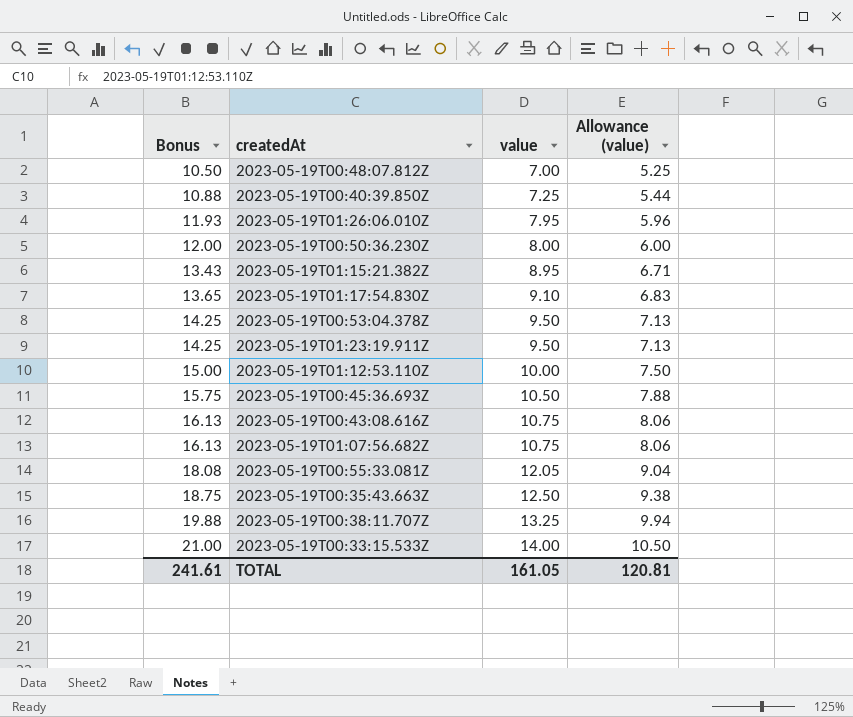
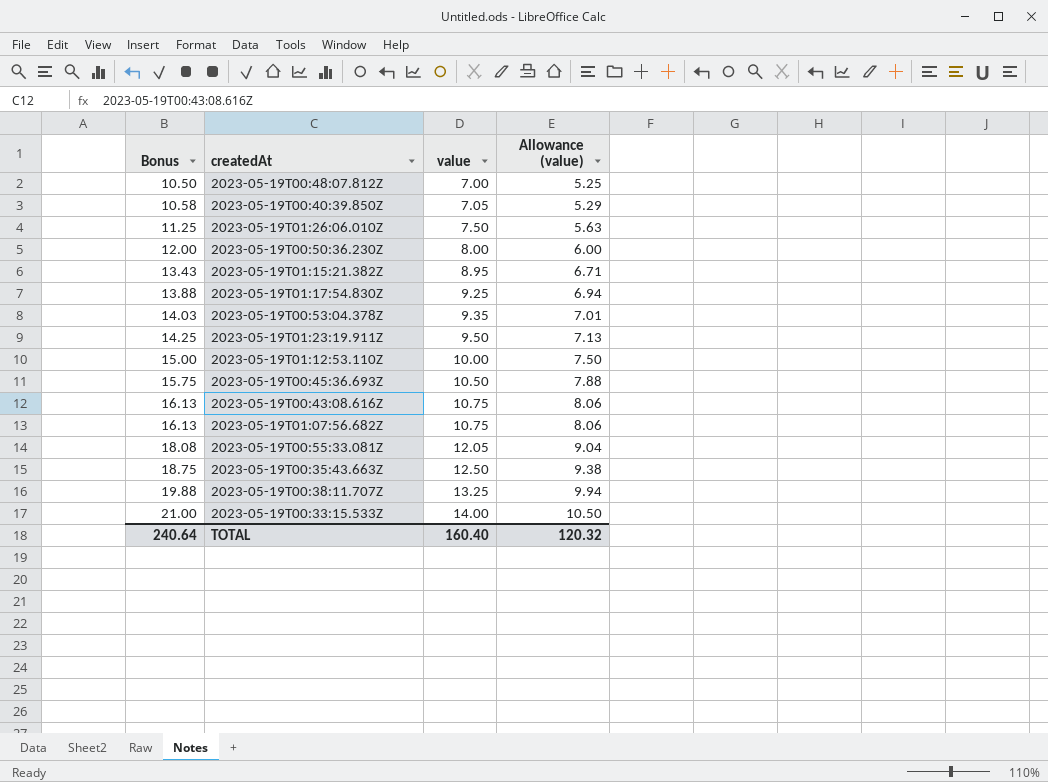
2023-05-19T00:40:39.850Z | Bonus: 10.88 -> 10.58
2023-05-19T00:40:39.850Z | value: 7.25 -> 7.05
2023-05-19T00:40:39.850Z | Allowance (value): 5.44 -> 5.29
2023-05-19T01:26:06.010Z | Bonus: 11.93 -> 11.25
2023-05-19T01:26:06.010Z | value: 7.95 -> 7.50
2023-05-19T01:26:06.010Z | Allowance (value): 5.96 -> 5.63
2023-05-19T01:17:54.830Z | Bonus: 13.65 -> 13.88
2023-05-19T01:17:54.830Z | value: 9.10 -> 9.25
2023-05-19T01:17:54.830Z | Allowance (value): 6.83 -> 6.94
2023-05-19T00:53:04.378Z | Bonus: 14.25 -> 14.03
2023-05-19T00:53:04.378Z | value: 9.50 -> 9.35
2023-05-19T00:53:04.378Z | Allowance (value): 7.13 -> 7.01
TOTAL | Bonus: 241.61 -> 240.64
TOTAL | value: 161.05 -> 160.40
TOTAL | Allowance (value): 120.81 -> 120.32

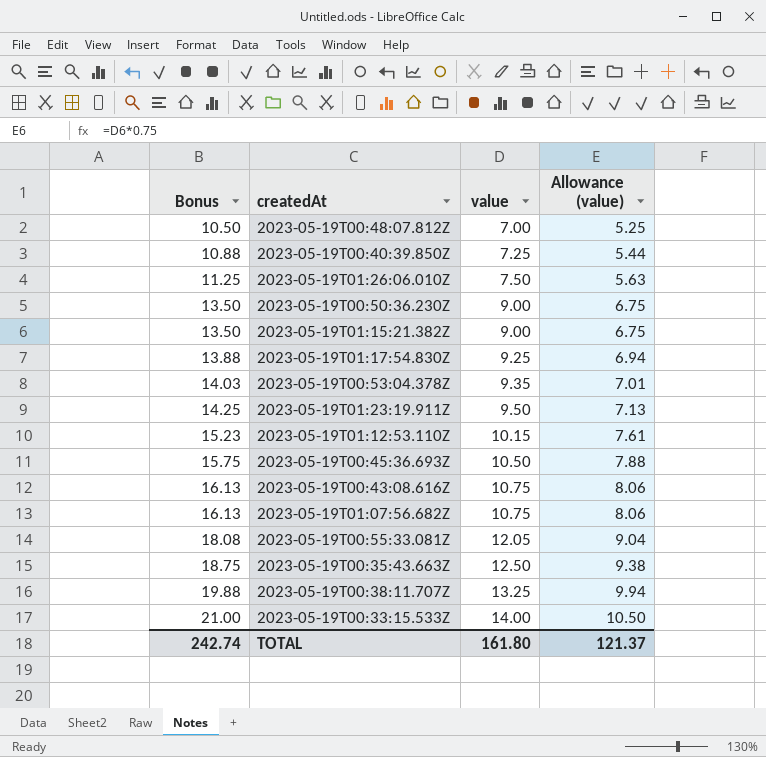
2023-05-19T00:40:39.850Z | Bonus: 10.58 -> 10.88
2023-05-19T00:40:39.850Z | value: 7.05 -> 7.25
2023-05-19T00:40:39.850Z | Allowance (value): 5.29 -> 5.44
2023-05-19T00:50:36.230Z | Bonus: 12.00 -> 13.50
2023-05-19T00:50:36.230Z | value: 8.00 -> 9.00
2023-05-19T00:50:36.230Z | Allowance (value): 6.00 -> 6.75
2023-05-19T01:15:21.382Z | Bonus: 13.43 -> 13.50
2023-05-19T01:15:21.382Z | value: 8.95 -> 9.00
2023-05-19T01:15:21.382Z | Allowance (value): 6.71 -> 6.75
2023-05-19T01:12:53.110Z | Bonus: 15.00 -> 15.23
2023-05-19T01:12:53.110Z | value: 10.00 -> 10.15
2023-05-19T01:12:53.110Z | Allowance (value): 7.50 -> 7.61
TOTAL | Bonus: 240.64 -> 242.74
TOTAL | value: 160.40 -> 161.80
TOTAL | Allowance (value): 120.32 -> 121.37

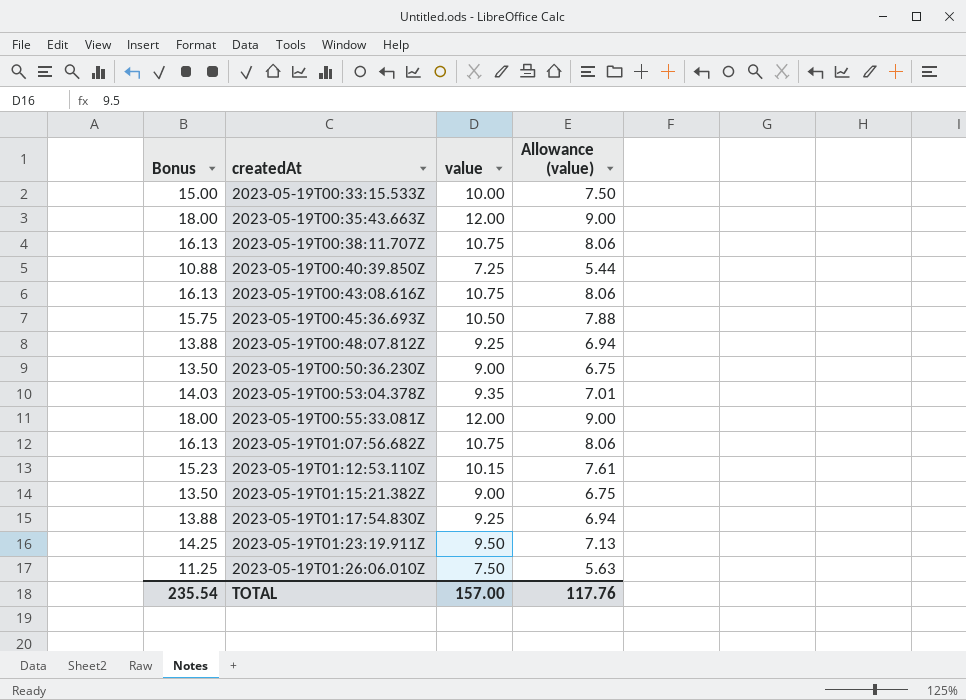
row order: Bonus ascending -> createdAt ascending
2023-05-19T00:33:15.533Z | Bonus: 21.00 -> 15.00
2023-05-19T00:33:15.533Z | value: 14.00 -> 10.00
2023-05-19T00:33:15.533Z | Allowance (value): 10.50 -> 7.50
2023-05-19T00:35:43.663Z | Bonus: 18.75 -> 18.00
2023-05-19T00:35:43.663Z | value: 12.50 -> 12.00
2023-05-19T00:35:43.663Z | Allowance (value): 9.38 -> 9.00
2023-05-19T00:38:11.707Z | Bonus: 19.88 -> 16.13
2023-05-19T00:38:11.707Z | value: 13.25 -> 10.75
2023-05-19T00:38:11.707Z | Allowance (value): 9.94 -> 8.06
2023-05-19T00:48:07.812Z | Bonus: 10.50 -> 13.88
2023-05-19T00:48:07.812Z | value: 7.00 -> 9.25
2023-05-19T00:48:07.812Z | Allowance (value): 5.25 -> 6.94
2023-05-19T00:55:33.081Z | Bonus: 18.08 -> 18.00
2023-05-19T00:55:33.081Z | value: 12.05 -> 12.00
2023-05-19T00:55:33.081Z | Allowance (value): 9.04 -> 9.00
TOTAL | Bonus: 242.74 -> 235.54
TOTAL | value: 161.80 -> 157.00
TOTAL | Allowance (value): 121.37 -> 117.76

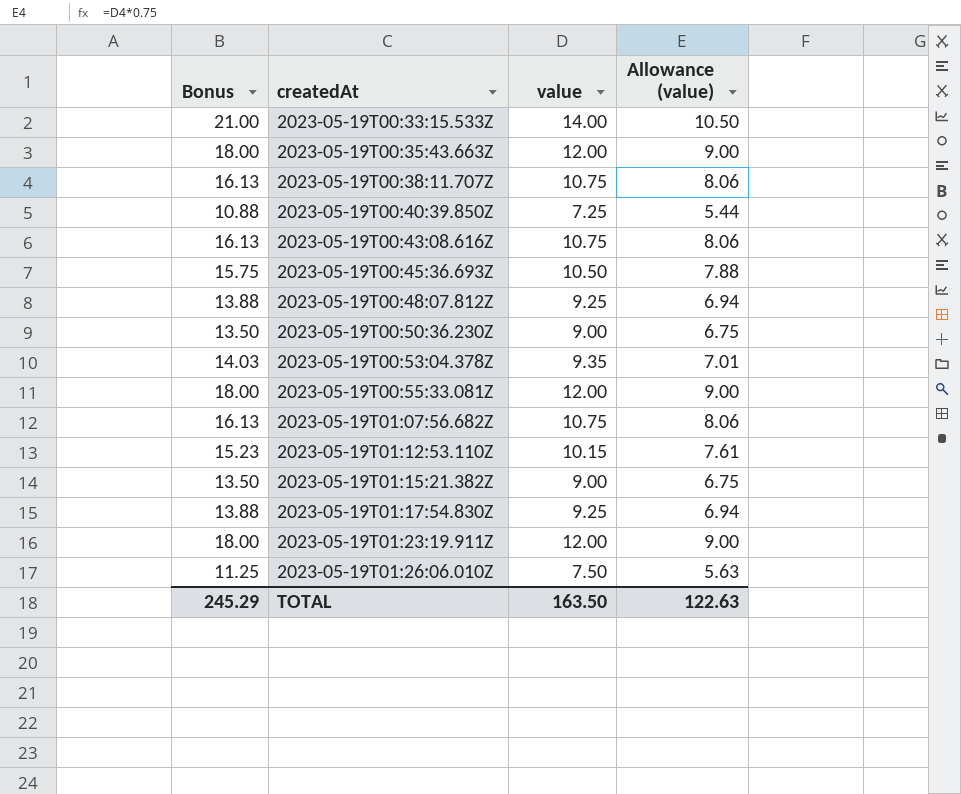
2023-05-19T00:33:15.533Z | Bonus: 15.00 -> 21.00
2023-05-19T00:33:15.533Z | value: 10.00 -> 14.00
2023-05-19T00:33:15.533Z | Allowance (value): 7.50 -> 10.50
2023-05-19T01:23:19.911Z | Bonus: 14.25 -> 18.00
2023-05-19T01:23:19.911Z | value: 9.50 -> 12.00
2023-05-19T01:23:19.911Z | Allowance (value): 7.13 -> 9.00
TOTAL | Bonus: 235.54 -> 245.29
TOTAL | value: 157.00 -> 163.50
TOTAL | Allowance (value): 117.76 -> 122.63

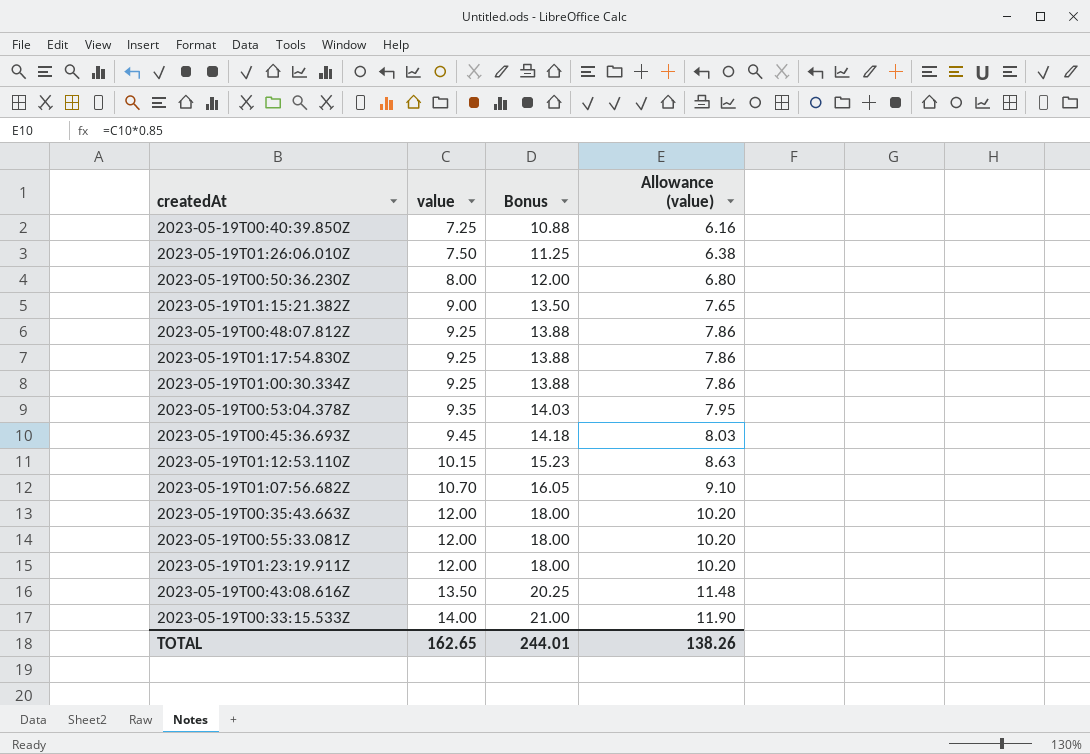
row order: createdAt ascending -> value ascending
column Bonus | position: 1 -> 3
column Allowance (value) | formula: [value] * 0.75 -> [value] * 0.85
row 2023-05-19T00:38:11.707Z: 16.13 | 10.75 | 8.06 -> none
2023-05-19T00:50:36.230Z | value: 9.00 -> 8.00
2023-05-19T00:50:36.230Z | Bonus: 13.50 -> 12.00
row 2023-05-19T01:00:30.334Z: none -> 9.25 | 13.88 | 7.86
2023-05-19T00:45:36.693Z | value: 10.50 -> 9.45
2023-05-19T00:45:36.693Z | Bonus: 15.75 -> 14.18
2023-05-19T01:07:56.682Z | value: 10.75 -> 10.70
2023-05-19T01:07:56.682Z | Bonus: 16.13 -> 16.05
2023-05-19T00:43:08.616Z | value: 10.75 -> 13.50
2023-05-19T00:43:08.616Z | Bonus: 16.13 -> 20.25
TOTAL | value: 163.50 -> 162.65
TOTAL | Bonus: 245.29 -> 244.01
TOTAL | Allowance (value): 122.63 -> 138.26

